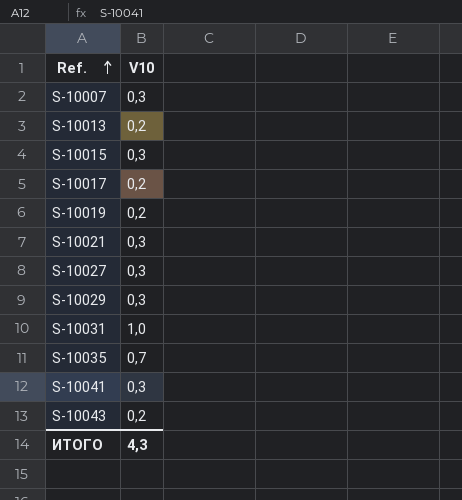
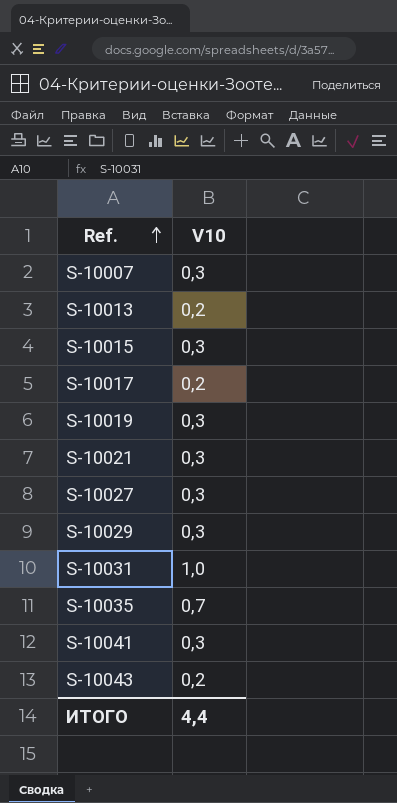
S-10019 | V10: 0,2 -> 0,3
ИТОГО | V10: 4,3 -> 4,4

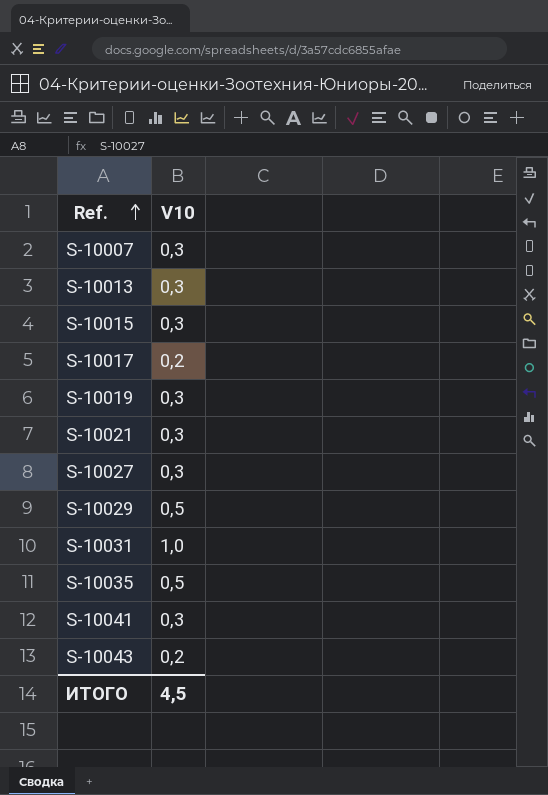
S-10013 | V10: 0,2 -> 0,3
S-10029 | V10: 0,3 -> 0,5
S-10035 | V10: 0,7 -> 0,5
ИТОГО | V10: 4,4 -> 4,5

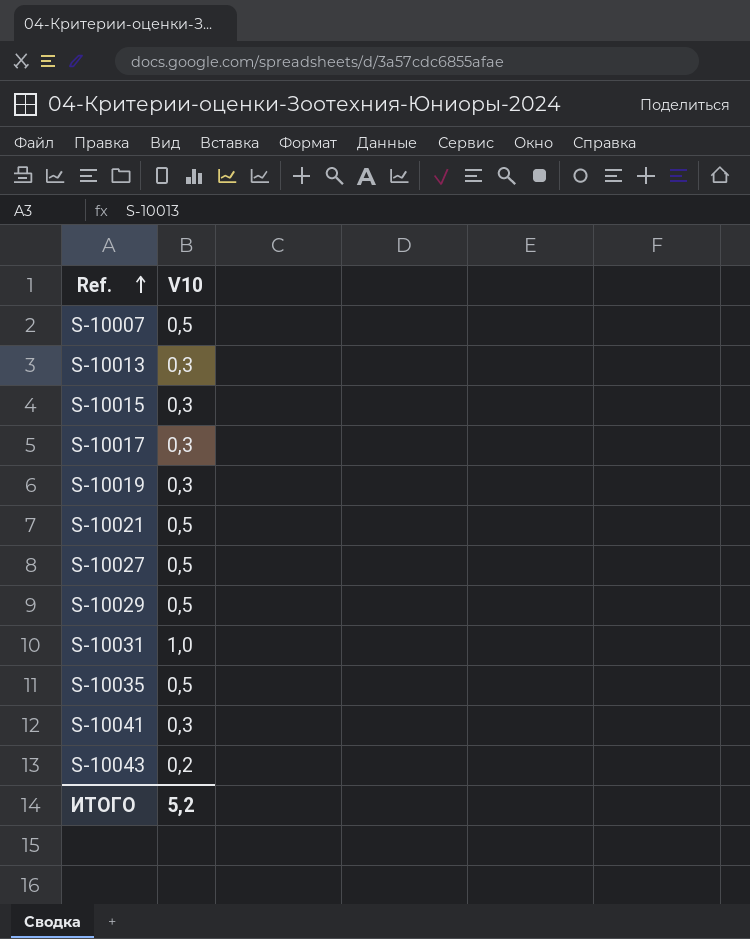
S-10007 | V10: 0,3 -> 0,5
S-10017 | V10: 0,2 -> 0,3
S-10021 | V10: 0,3 -> 0,5
S-10027 | V10: 0,3 -> 0,5
ИТОГО | V10: 4,5 -> 5,2

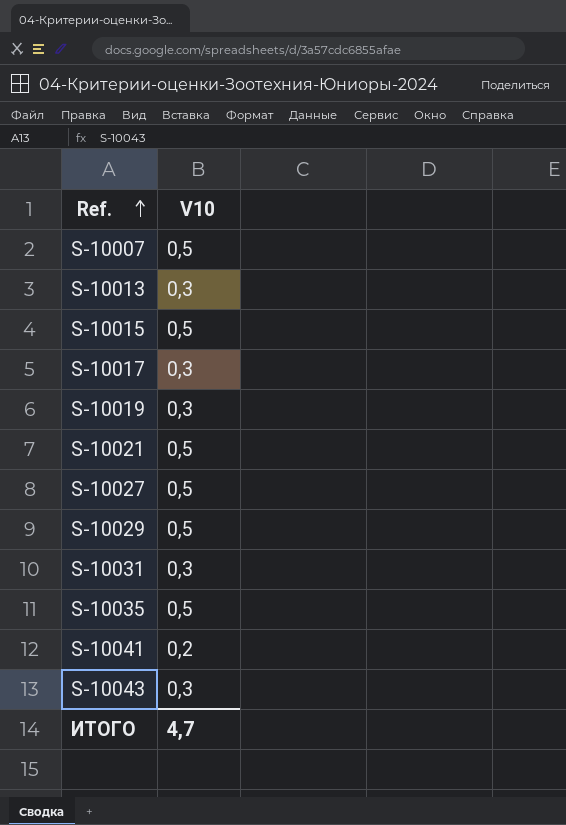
S-10015 | V10: 0,3 -> 0,5
S-10031 | V10: 1,0 -> 0,3
S-10041 | V10: 0,3 -> 0,2
S-10043 | V10: 0,2 -> 0,3
ИТОГО | V10: 5,2 -> 4,7

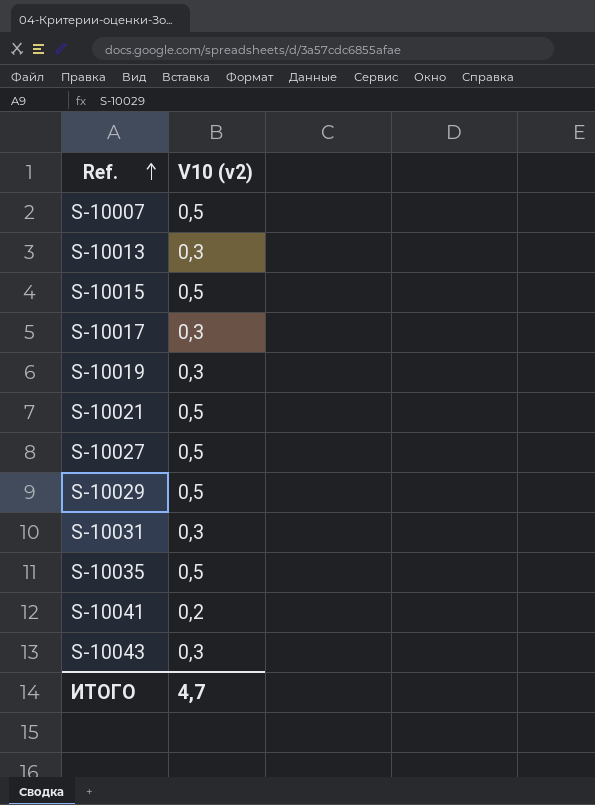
column name: V10 -> V10 (v2)

